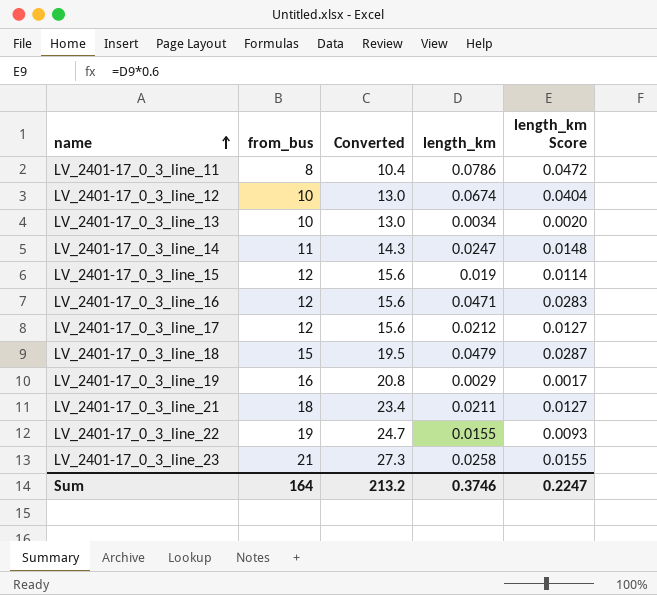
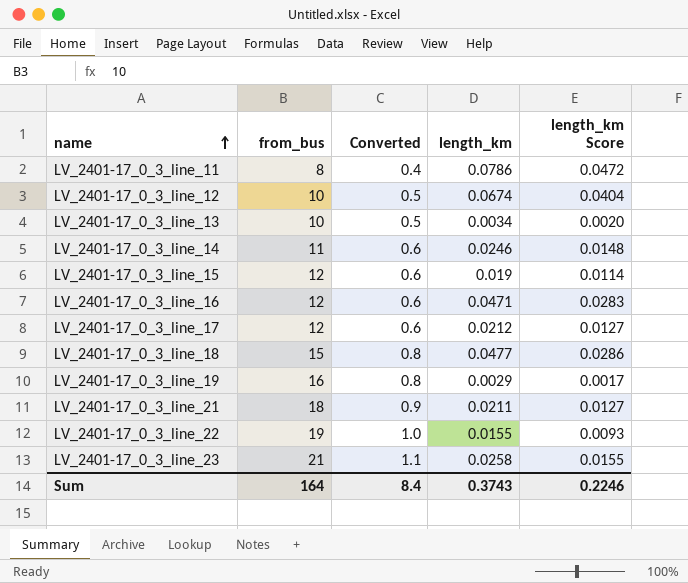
column Converted | formula: [from_bus] * 1.3 -> [from_bus] * 0.05
LV_2401-17_0_3_line_14 | length_km: 0.0247 -> 0.0246
LV_2401-17_0_3_line_18 | length_km: 0.0479 -> 0.0477
LV_2401-17_0_3_line_18 | length_km Score: 0.0287 -> 0.0286
Sum | Converted: 213.2 -> 8.4
Sum | length_km: 0.3746 -> 0.3743
Sum | length_km Score: 0.2247 -> 0.2246

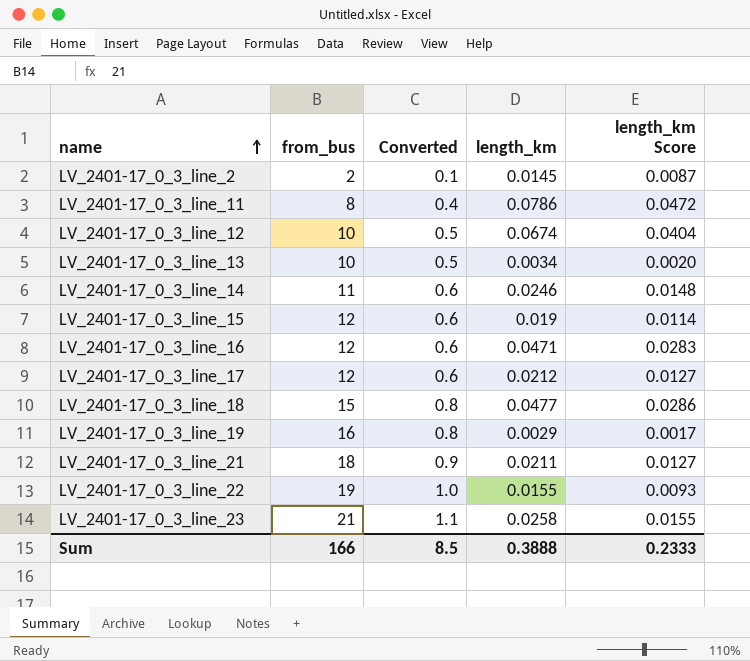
row LV_2401-17_0_3_line_2: none -> 2 | 0.1 | 0.0145 | 0.0087
Sum | from_bus: 164 -> 166
Sum | Converted: 8.4 -> 8.5
Sum | length_km: 0.3743 -> 0.3888
Sum | length_km Score: 0.2246 -> 0.2333

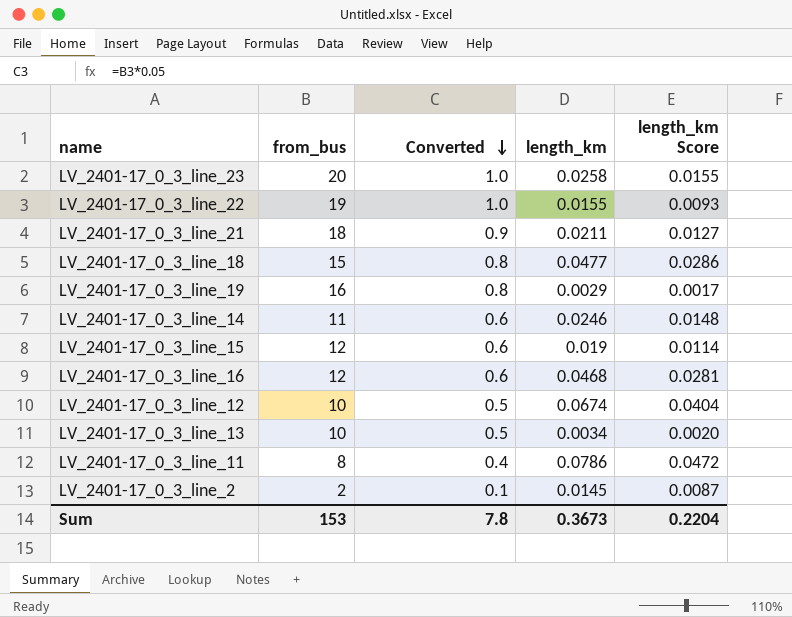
row order: name ascending -> Converted descending
row LV_2401-17_0_3_line_17: 12 | 0.6 | 0.0212 | 0.0127 -> none
LV_2401-17_0_3_line_23 | from_bus: 21 -> 20
LV_2401-17_0_3_line_23 | Converted: 1.1 -> 1.0
LV_2401-17_0_3_line_16 | length_km: 0.0471 -> 0.0468
LV_2401-17_0_3_line_16 | length_km Score: 0.0283 -> 0.0281
Sum | from_bus: 166 -> 153
Sum | Converted: 8.5 -> 7.8
Sum | length_km: 0.3888 -> 0.3673
Sum | length_km Score: 0.2333 -> 0.2204

